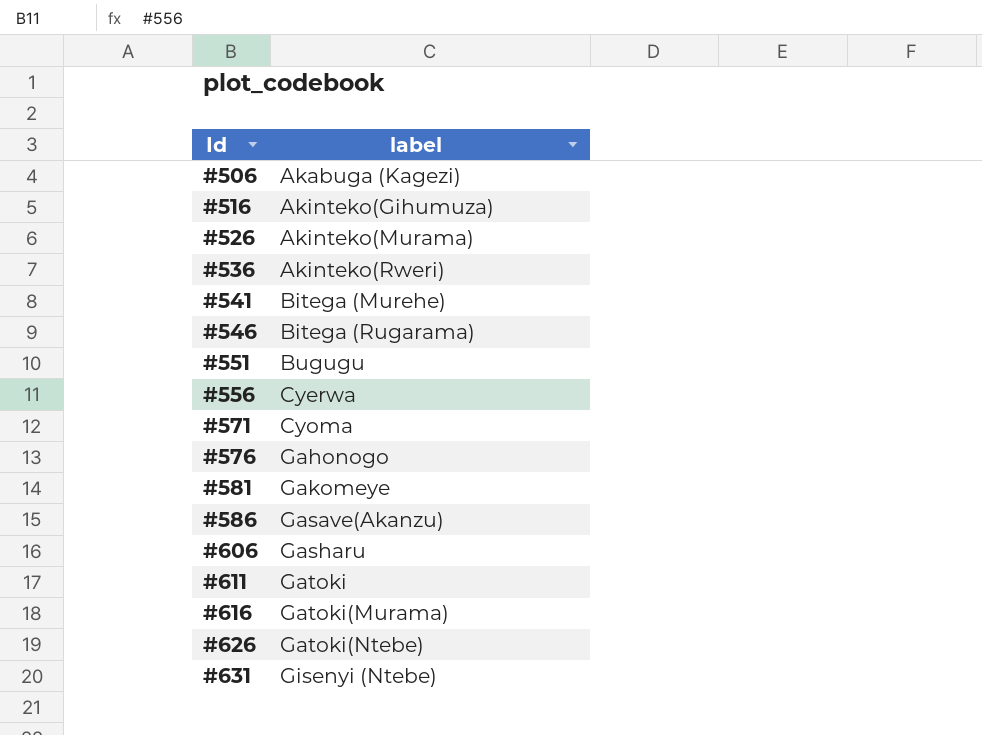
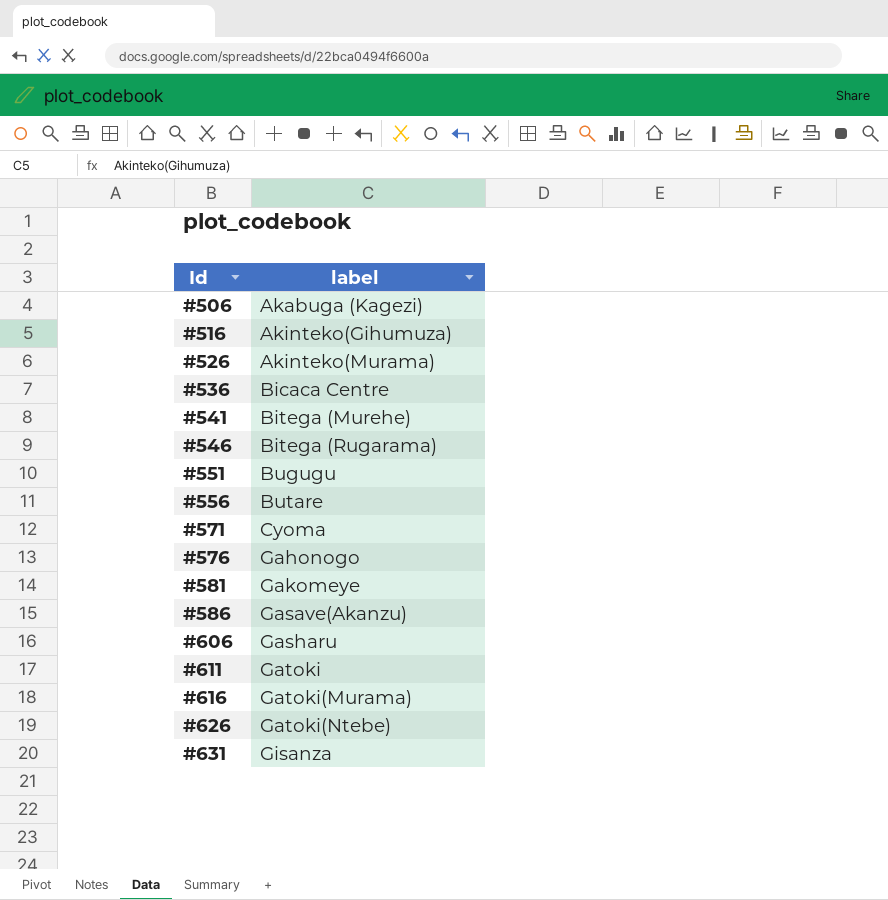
#536 | label: Akinteko(Rweri) -> Bicaca Centre
#556 | label: Cyerwa -> Butare
#631 | label: Gisenyi (Ntebe) -> Gisanza

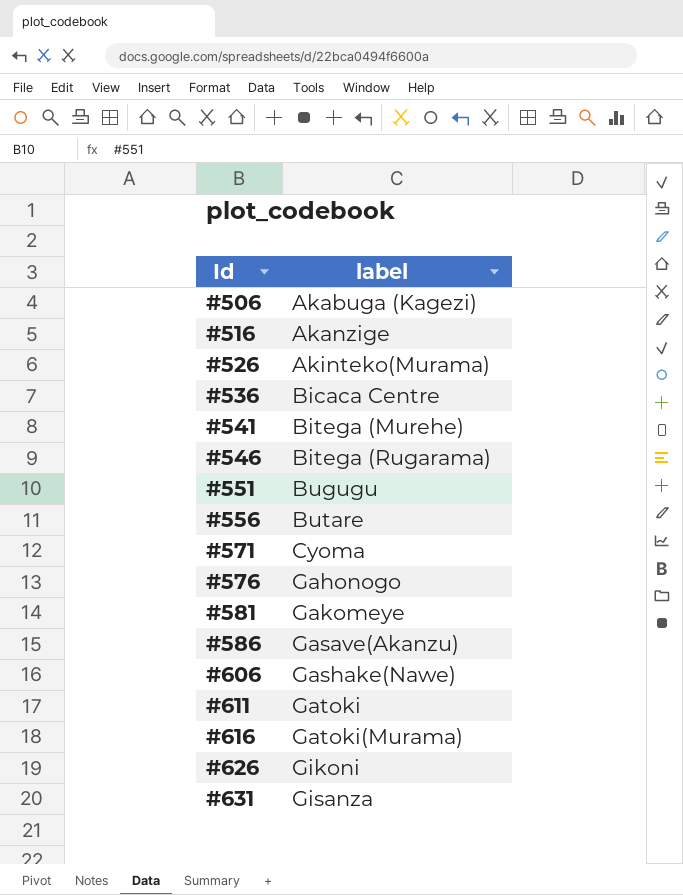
#516 | label: Akinteko(Gihumuza) -> Akanzige
#606 | label: Gasharu -> Gashake(Nawe)
#626 | label: Gatoki(Ntebe) -> Gikoni

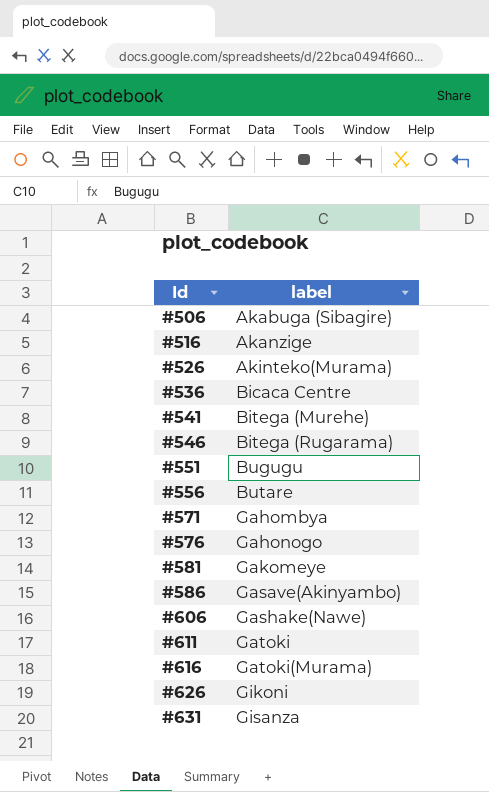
#506 | label: Akabuga (Kagezi) -> Akabuga (Sibagire)
#571 | label: Cyoma -> Gahombya
#586 | label: Gasave(Akanzu) -> Gasave(Akinyambo)

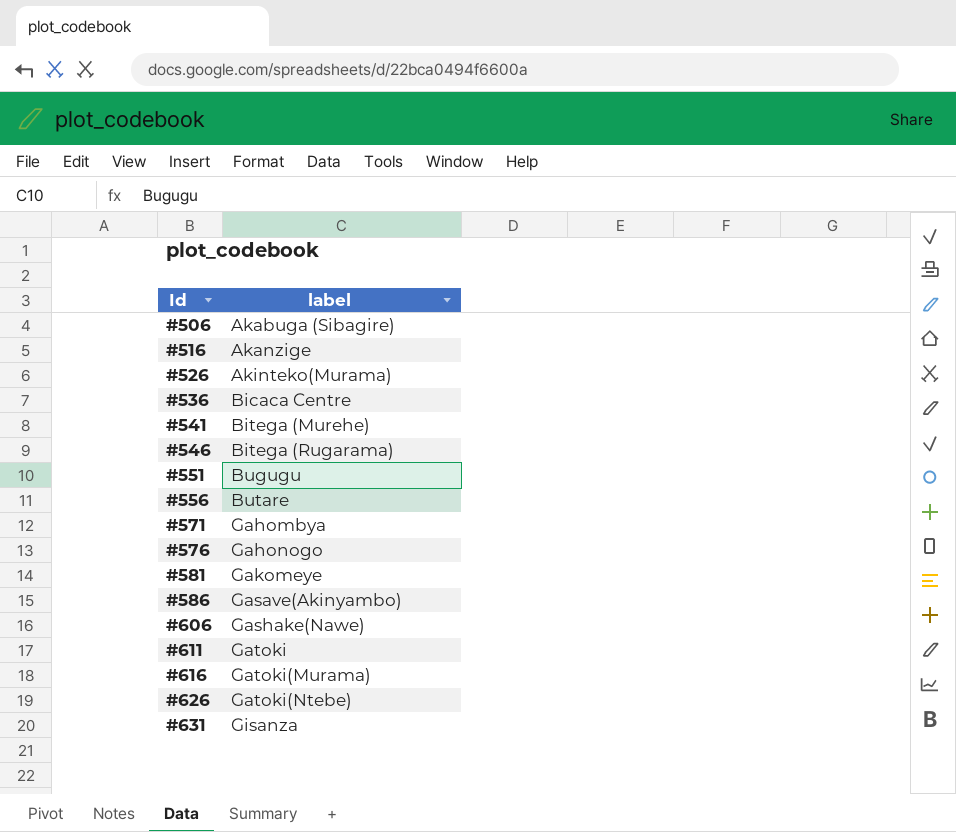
#626 | label: Gikoni -> Gatoki(Ntebe)

